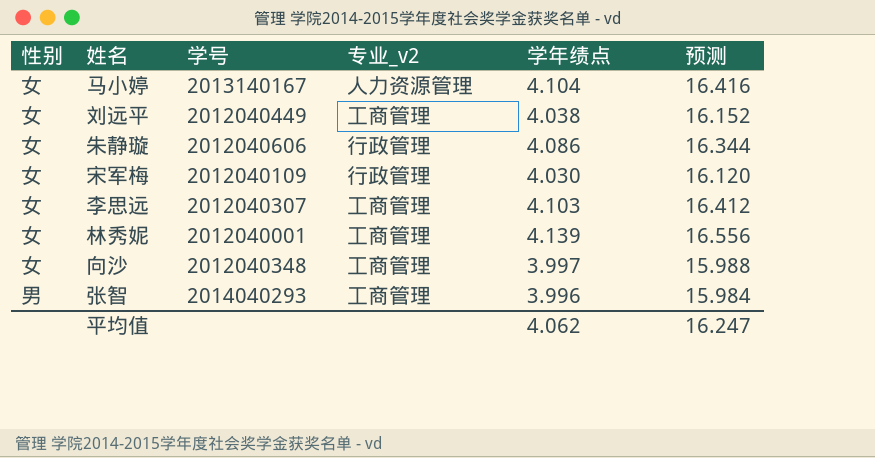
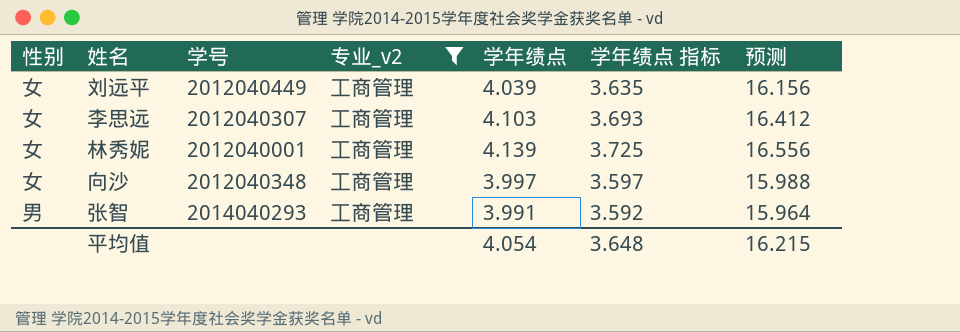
filter: none -> 专业_v2 = 工商管理
column 学年绩点 指标 | formula: none -> [学年绩点] * 0.9
刘远平 | 学年绩点: 4.038 -> 4.039
刘远平 | 预测: 16.152 -> 16.156
张智 | 学年绩点: 3.996 -> 3.991
张智 | 预测: 15.984 -> 15.964
平均值 | 学年绩点: 4.062 -> 4.054
平均值 | 预测: 16.247 -> 16.215

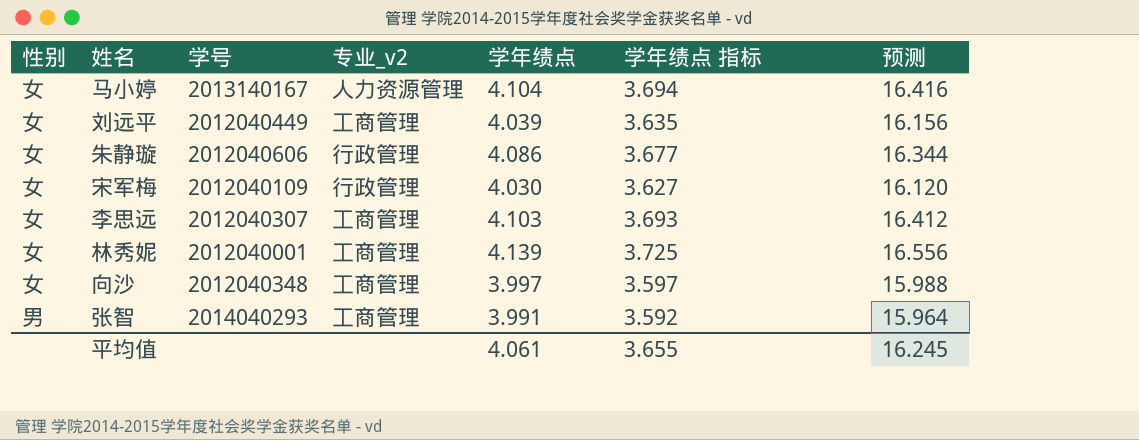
filter: 专业_v2 = 工商管理 -> none
平均值 | 学年绩点: 4.054 -> 4.061
平均值 | 学年绩点 指标: 3.648 -> 3.655
平均值 | 预测: 16.215 -> 16.245

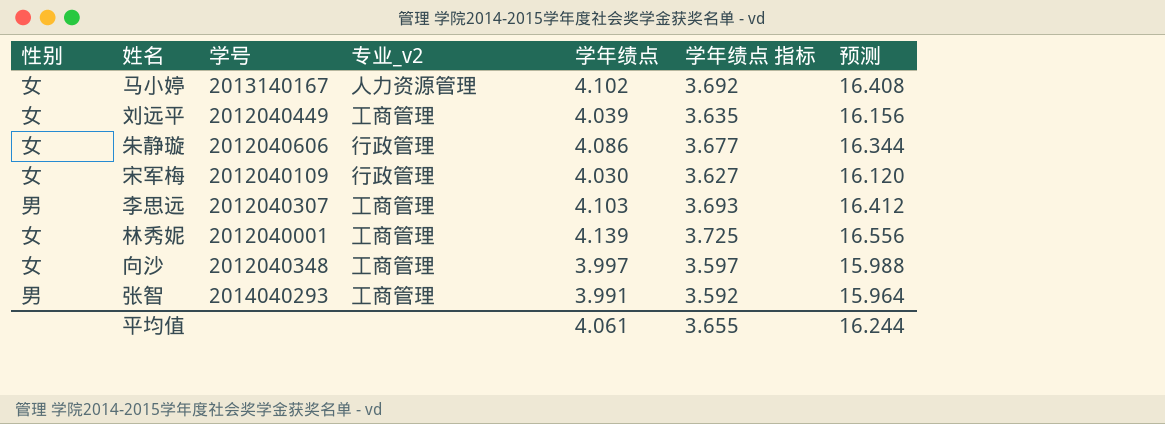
马小婷 | 学年绩点: 4.104 -> 4.102
马小婷 | 学年绩点 指标: 3.694 -> 3.692
马小婷 | 预测: 16.416 -> 16.408
李思远 | 性别: 女 -> 男
平均值 | 预测: 16.245 -> 16.244

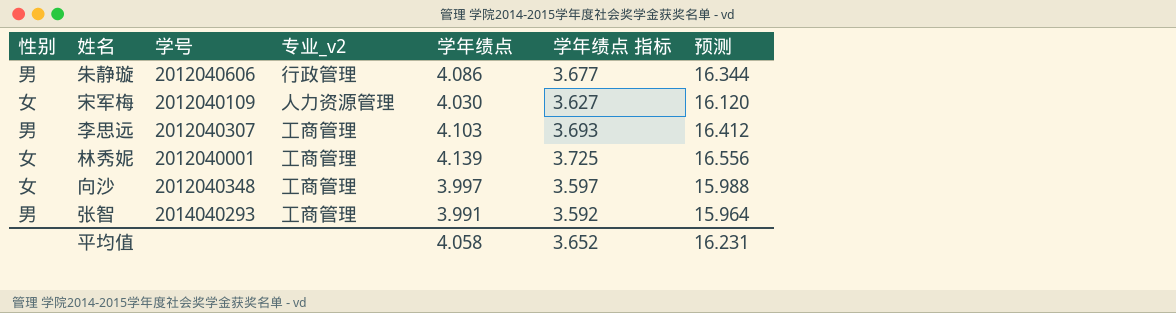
row 马小婷: 女 | 2013140167 | 人力资源管理 | 4.102 | 3.692 | 16.408 -> none
row 刘远平: 女 | 2012040449 | 工商管理 | 4.039 | 3.635 | 16.156 -> none
朱静璇 | 性别: 女 -> 男
宋军梅 | 专业_v2: 行政管理 -> 人力资源管理
平均值 | 学年绩点: 4.061 -> 4.058
平均值 | 学年绩点 指标: 3.655 -> 3.652
平均值 | 预测: 16.244 -> 16.231

